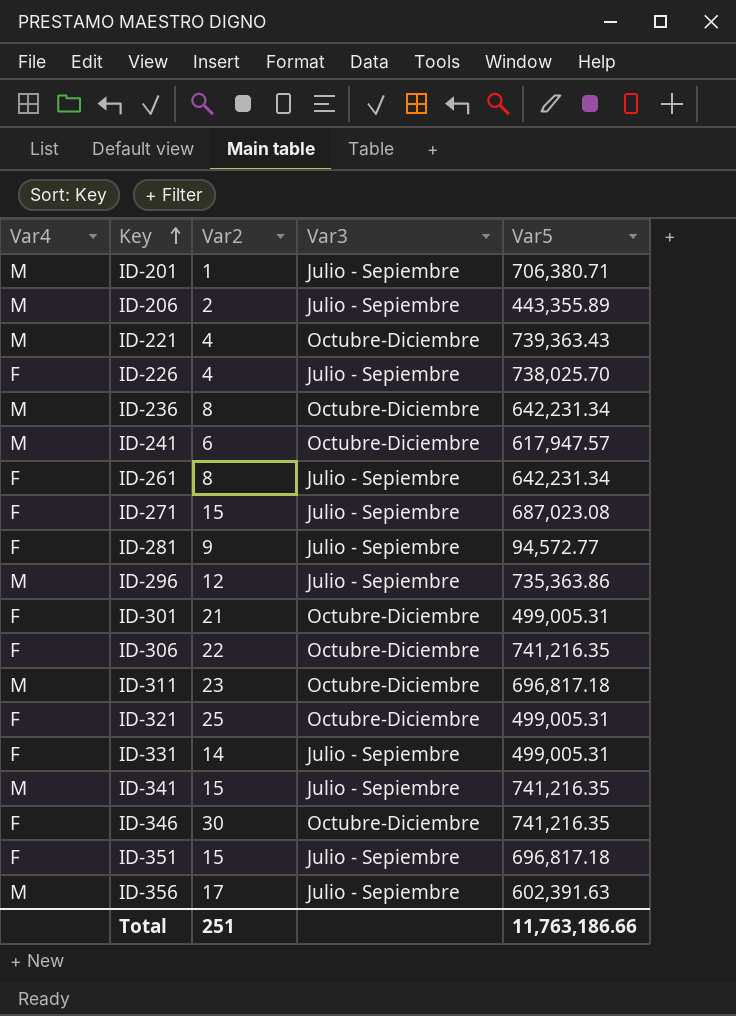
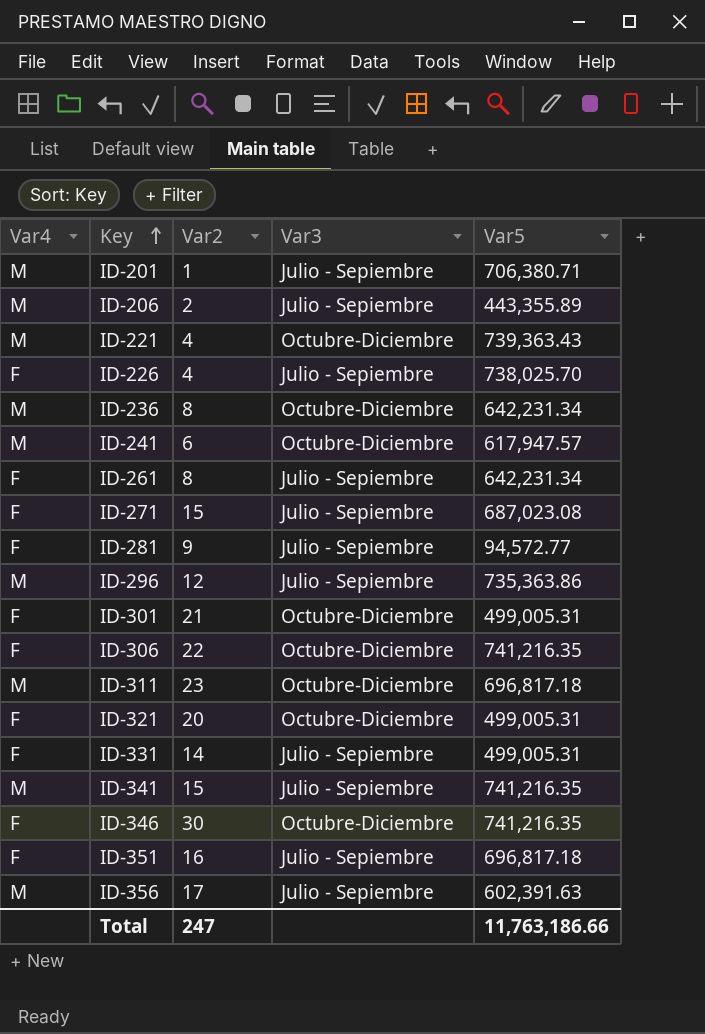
ID-321 | Var2: 25 -> 20
ID-351 | Var2: 15 -> 16
Total | Var2: 251 -> 247

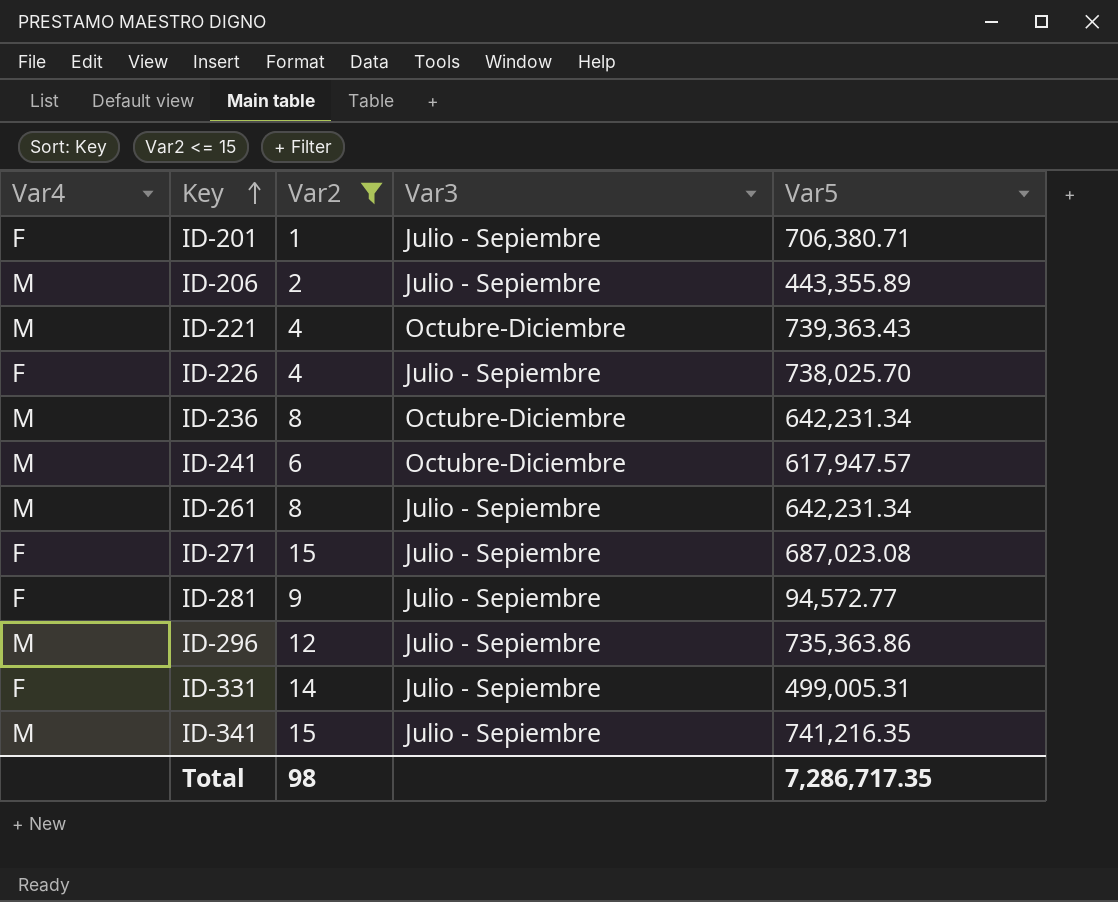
filter: none -> Var2 <= 15
ID-201 | Var4: M -> F
ID-261 | Var4: F -> M
Total | Var2: 247 -> 98
Total | Var5: 11,763,186.66 -> 7,286,717.35

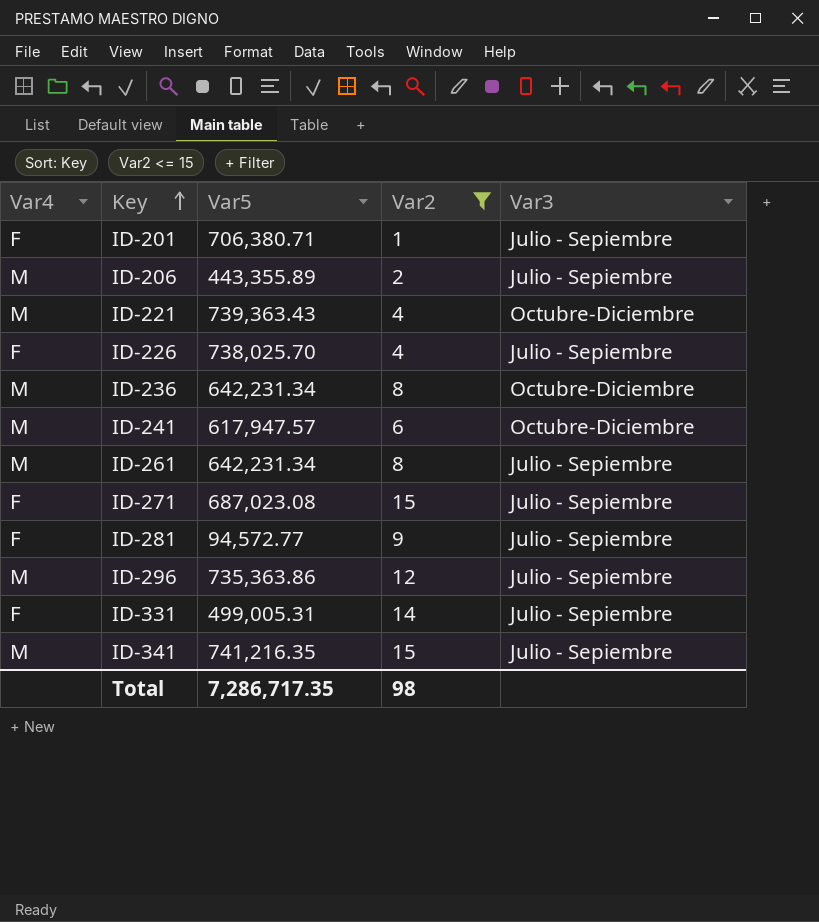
column Var5 | position: 5 -> 3

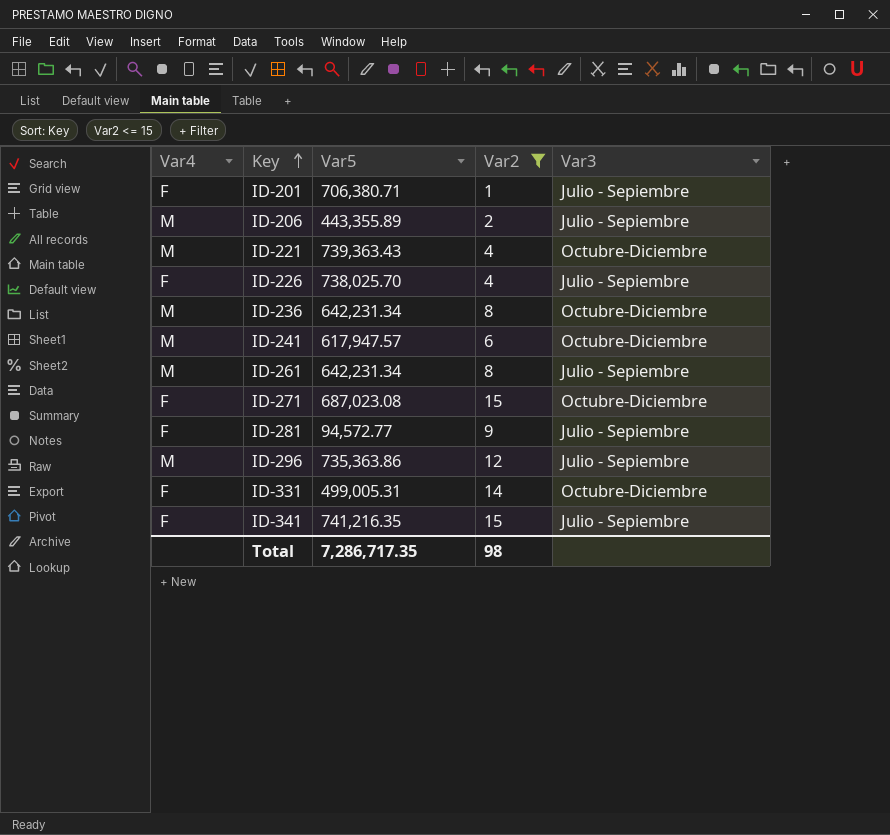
ID-271 | Var3: Julio - Sepiembre -> Octubre-Diciembre
ID-331 | Var3: Julio - Sepiembre -> Octubre-Diciembre
ID-341 | Var4: M -> F

